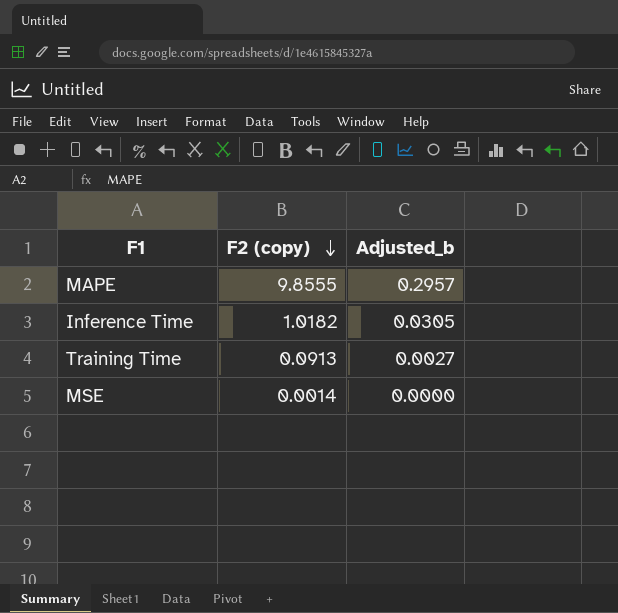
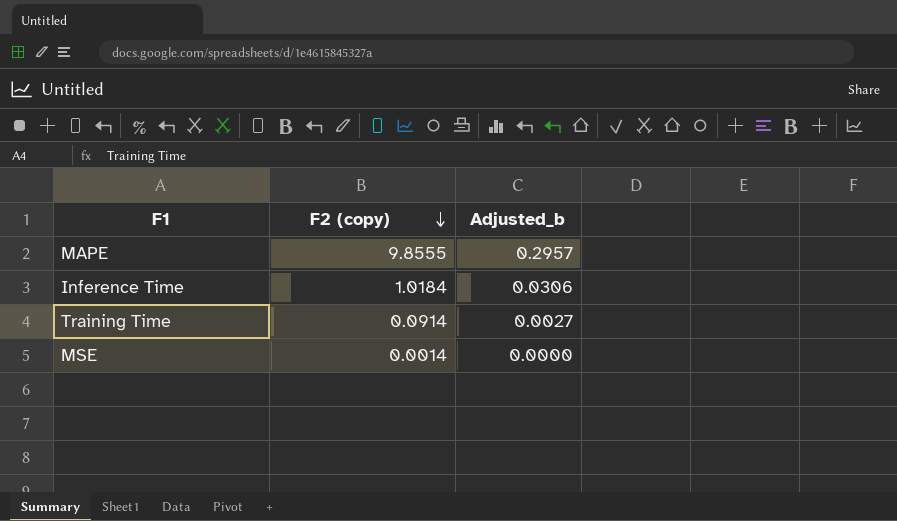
Inference Time | F2 (copy): 1.0182 -> 1.0184
Inference Time | Adjusted_b: 0.0305 -> 0.0306
Training Time | F2 (copy): 0.0913 -> 0.0914

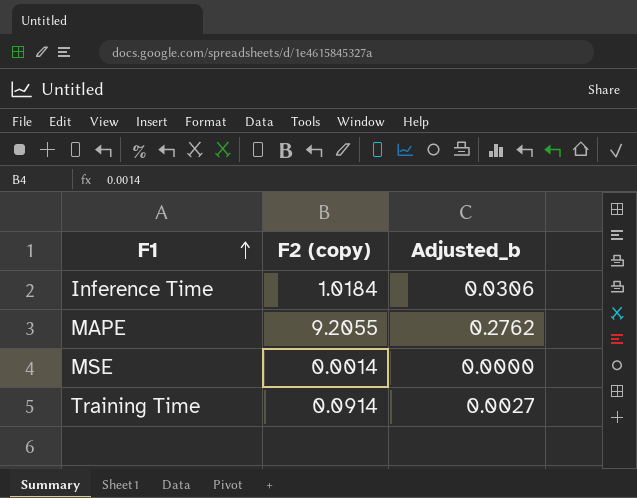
row order: F2 (copy) descending -> F1 ascending
MAPE | F2 (copy): 9.8555 -> 9.2055
MAPE | Adjusted_b: 0.2957 -> 0.2762

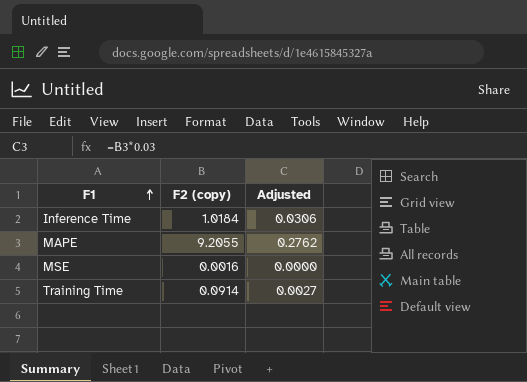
column name: Adjusted_b -> Adjusted
MSE | F2 (copy): 0.0014 -> 0.0016

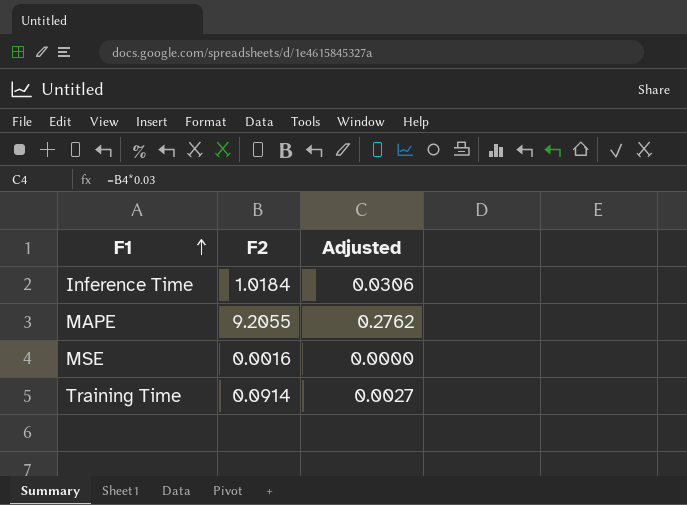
column name: F2 (copy) -> F2

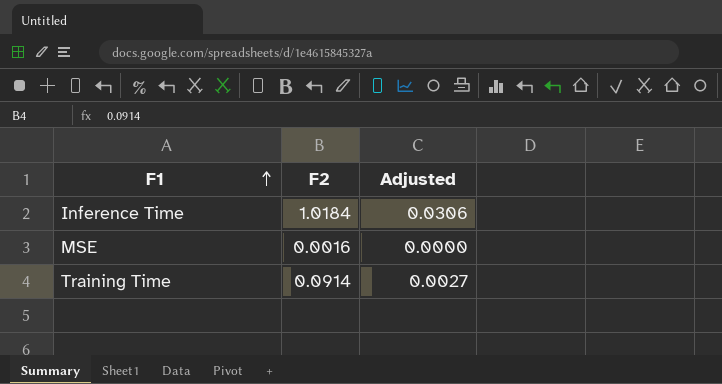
row MAPE: 9.2055 | 0.2762 -> none

